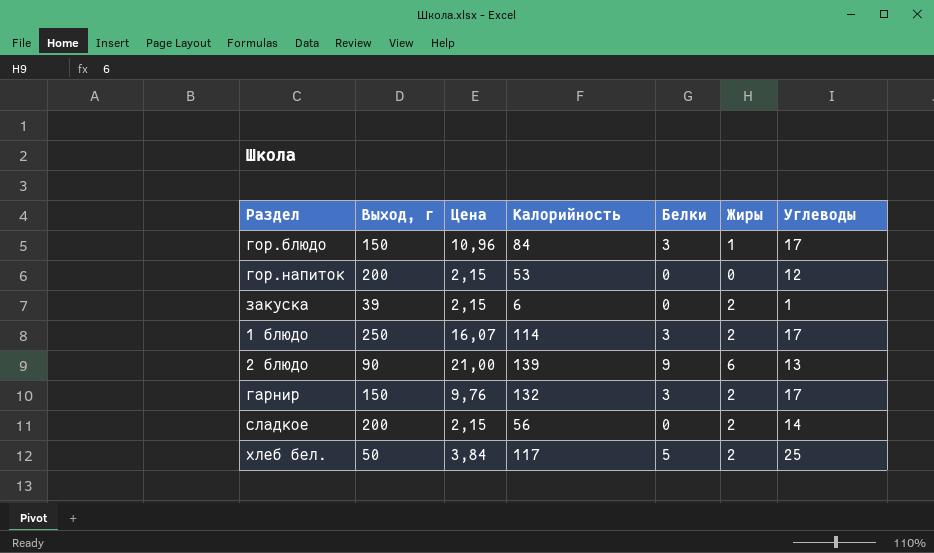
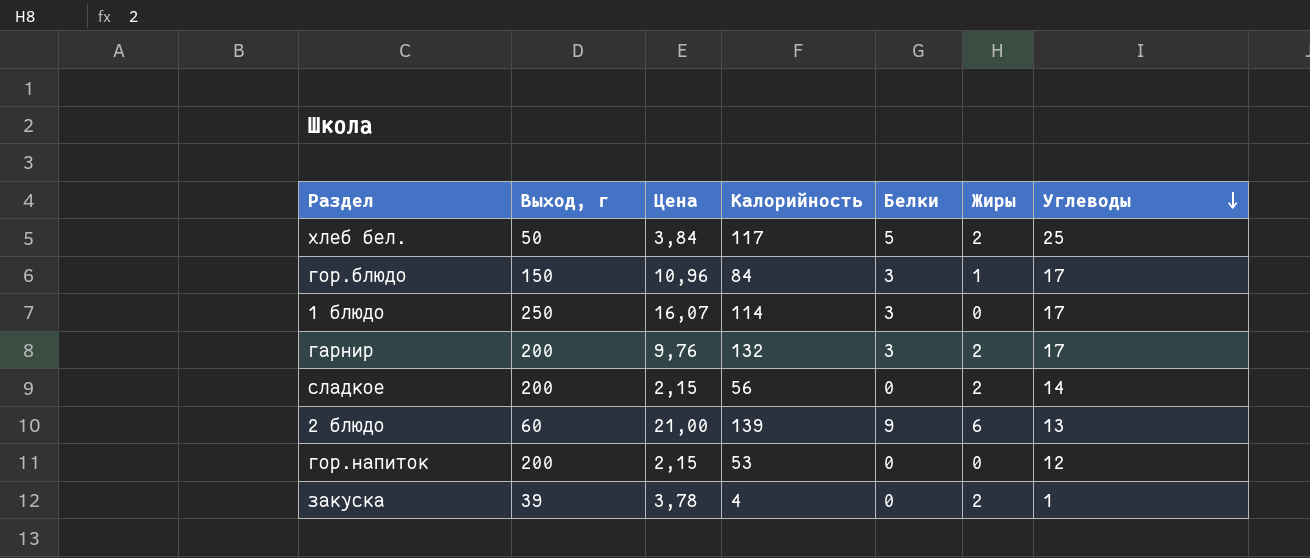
row order: none -> Углеводы descending
1 блюдо | Жиры: 2 -> 0
гарнир | Выход, г: 150 -> 200
2 блюдо | Выход, г: 90 -> 60
закуска | Цена: 2,15 -> 3,78
закуска | Калорийность: 6 -> 4

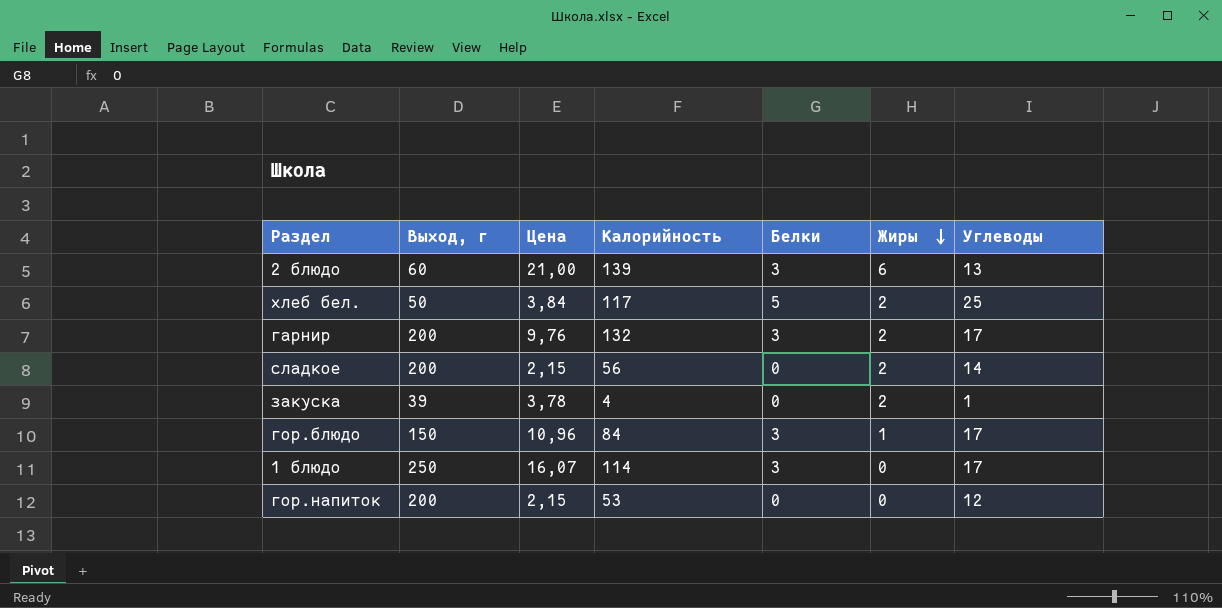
row order: Углеводы descending -> Жиры descending
2 блюдо | Белки: 9 -> 3

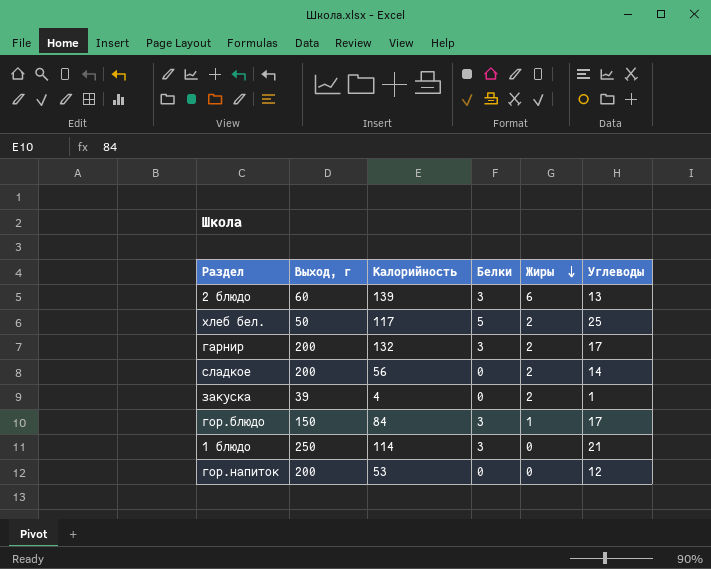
column Цена | position: 3 -> none
1 блюдо | Углеводы: 17 -> 21

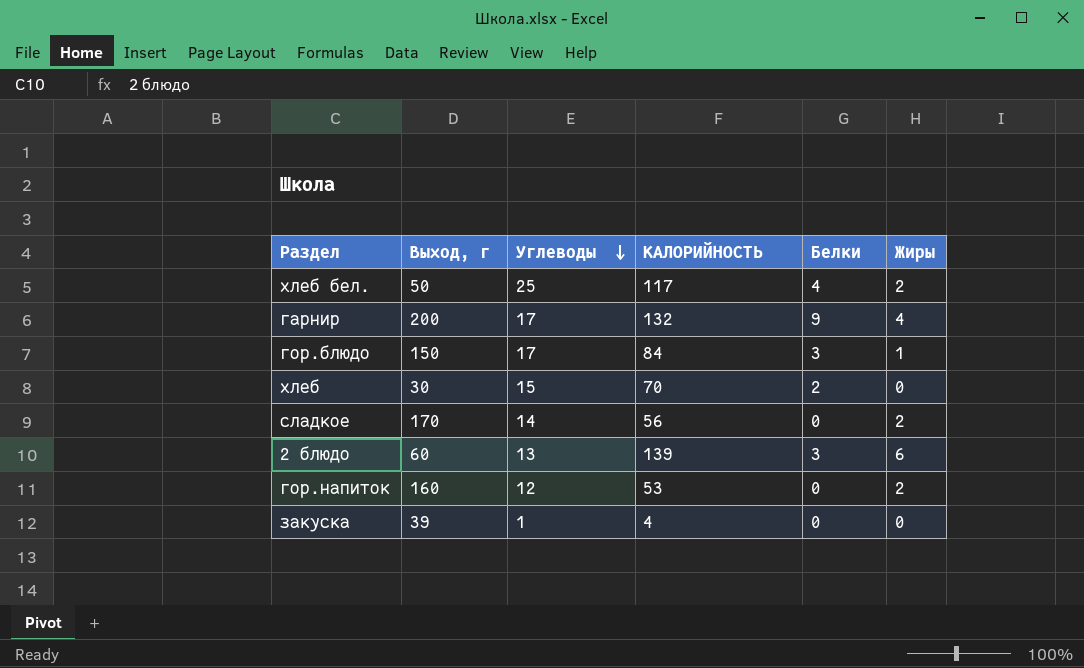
row order: Жиры descending -> Углеводы descending
column Углеводы | position: 6 -> 3
column name: Калорийность -> КАЛОРИЙНОСТЬ
row 1 блюдо: 250 | 114 | 3 | 0 | 21 -> none
хлеб бел. | Белки: 5 -> 4
гарнир | Белки: 3 -> 9
гарнир | Жиры: 2 -> 4
row хлеб: none -> 30 | 15 | 70 | 2 | 0
сладкое | Выход, г: 200 -> 170
гор.напиток | Выход, г: 200 -> 160
гор.напиток | Жиры: 0 -> 2
закуска | Жиры: 2 -> 0

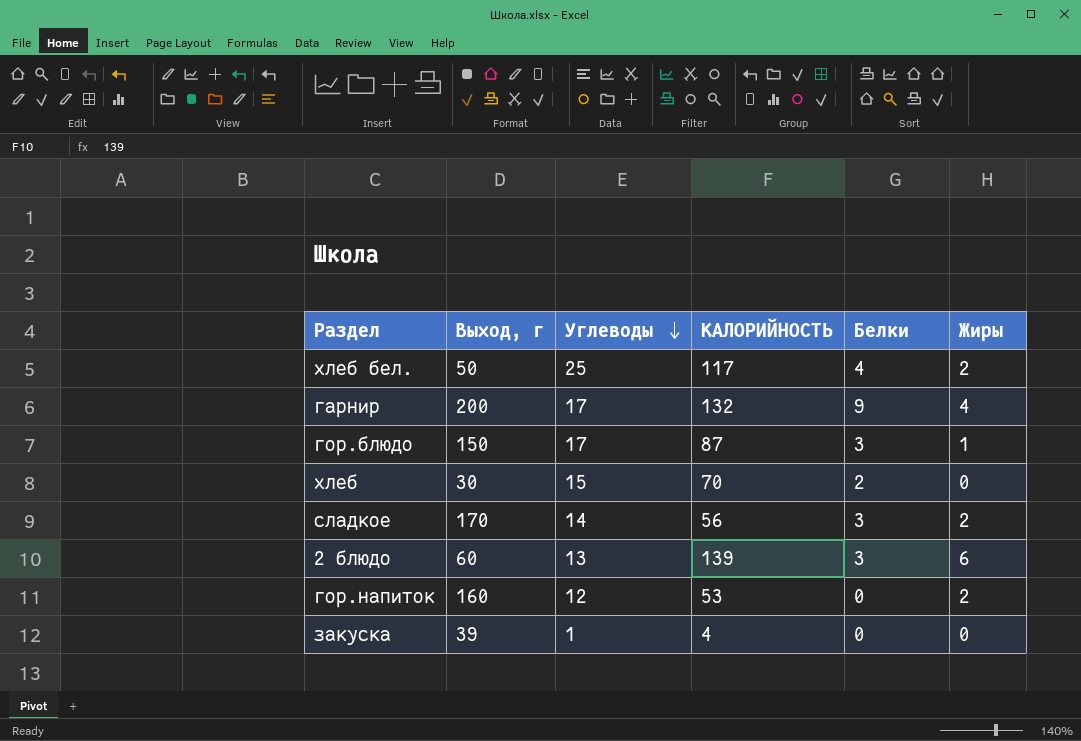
гор.блюдо | КАЛОРИЙНОСТЬ: 84 -> 87
сладкое | Белки: 0 -> 3

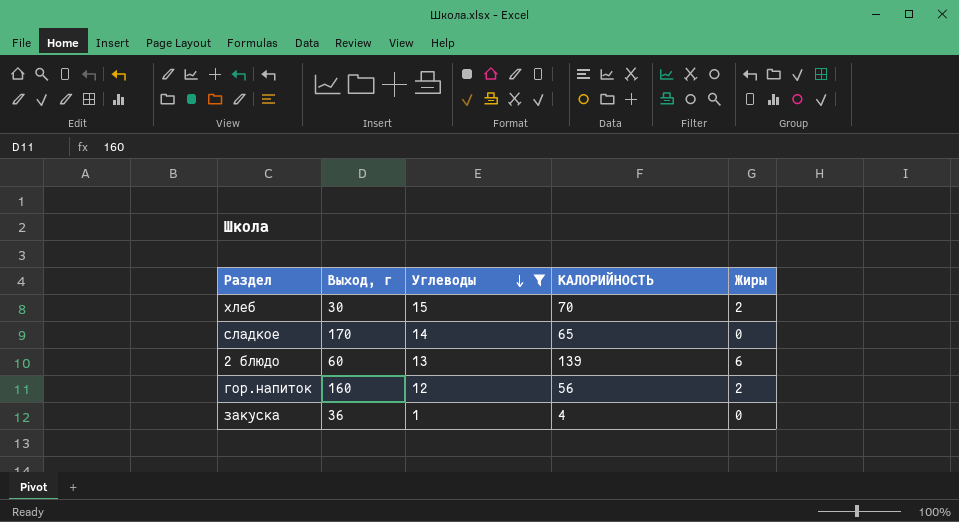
filter: none -> Углеводы <= 15
column Белки | position: 5 -> none
хлеб | Жиры: 0 -> 2
сладкое | КАЛОРИЙНОСТЬ: 56 -> 65
сладкое | Жиры: 2 -> 0
гор.напиток | КАЛОРИЙНОСТЬ: 53 -> 56
закуска | Выход, г: 39 -> 36

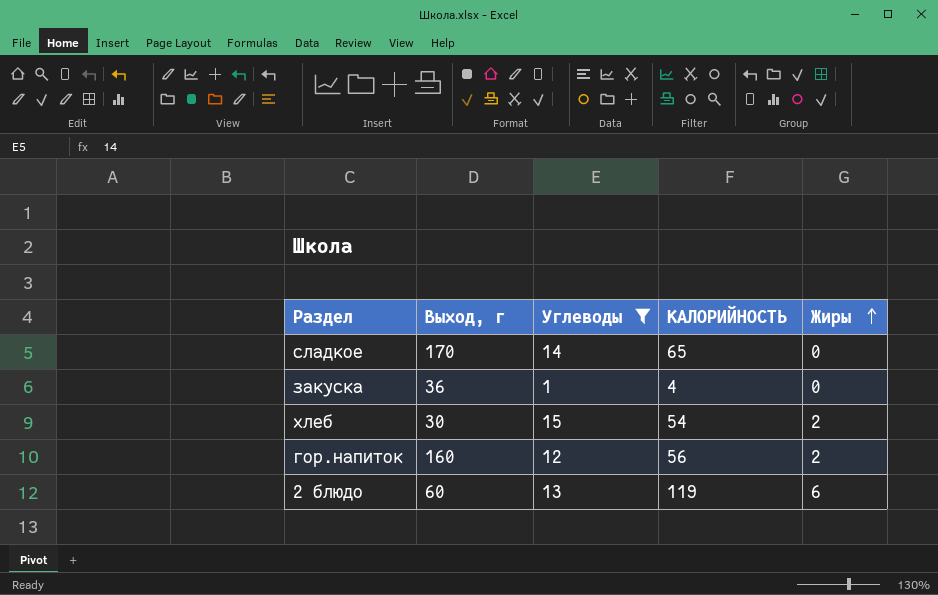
row order: Углеводы descending -> Жиры ascending
хлеб | КАЛОРИЙНОСТЬ: 70 -> 54
2 блюдо | КАЛОРИЙНОСТЬ: 139 -> 119

